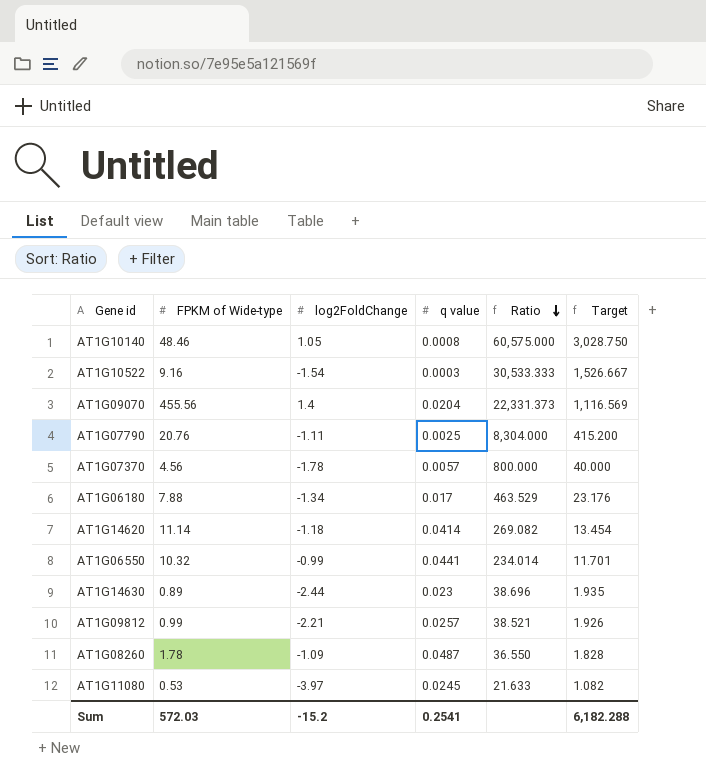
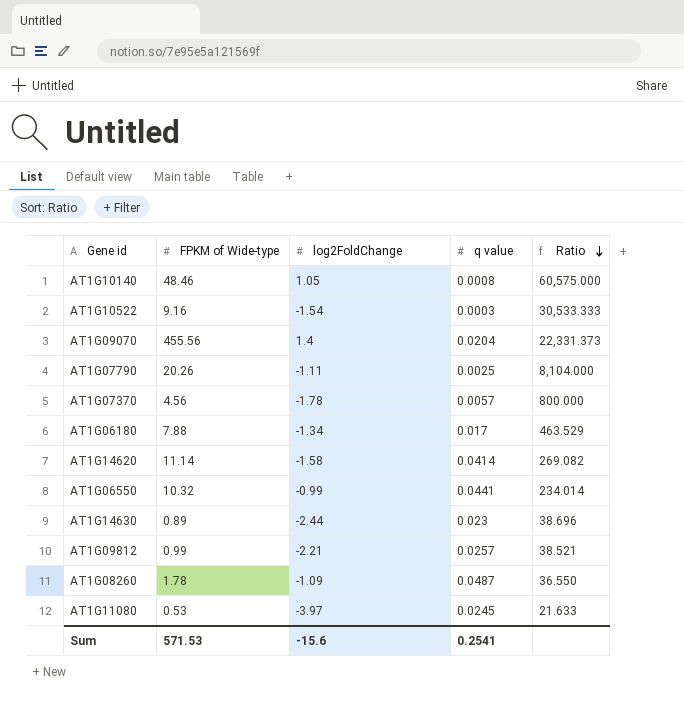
column Target | formula: [Ratio] * 0.05 -> none
AT1G07790 | FPKM of Wide-type: 20.76 -> 20.26
AT1G07790 | Ratio: 8,304.000 -> 8,104.000
AT1G14620 | log2FoldChange: -1.18 -> -1.58
Sum | FPKM of Wide-type: 572.03 -> 571.53
Sum | log2FoldChange: -15.2 -> -15.6

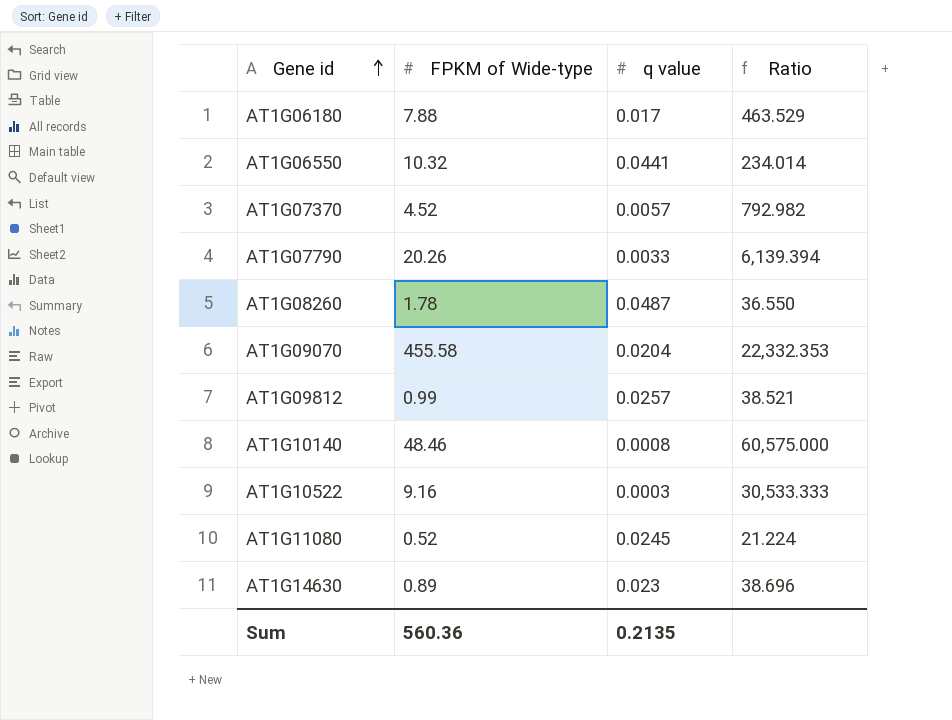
row order: Ratio descending -> Gene id ascending
column log2FoldChange | position: 3 -> none
row AT1G14620: 11.14 | -1.58 | 0.0414 | 269.082 -> none
AT1G07370 | FPKM of Wide-type: 4.56 -> 4.52
AT1G07370 | Ratio: 800.000 -> 792.982
AT1G07790 | q value: 0.0025 -> 0.0033
AT1G07790 | Ratio: 8,104.000 -> 6,139.394
AT1G09070 | FPKM of Wide-type: 455.56 -> 455.58
AT1G09070 | Ratio: 22,331.373 -> 22,332.353
AT1G11080 | FPKM of Wide-type: 0.53 -> 0.52
AT1G11080 | Ratio: 21.633 -> 21.224
Sum | FPKM of Wide-type: 571.53 -> 560.36
Sum | q value: 0.2541 -> 0.2135

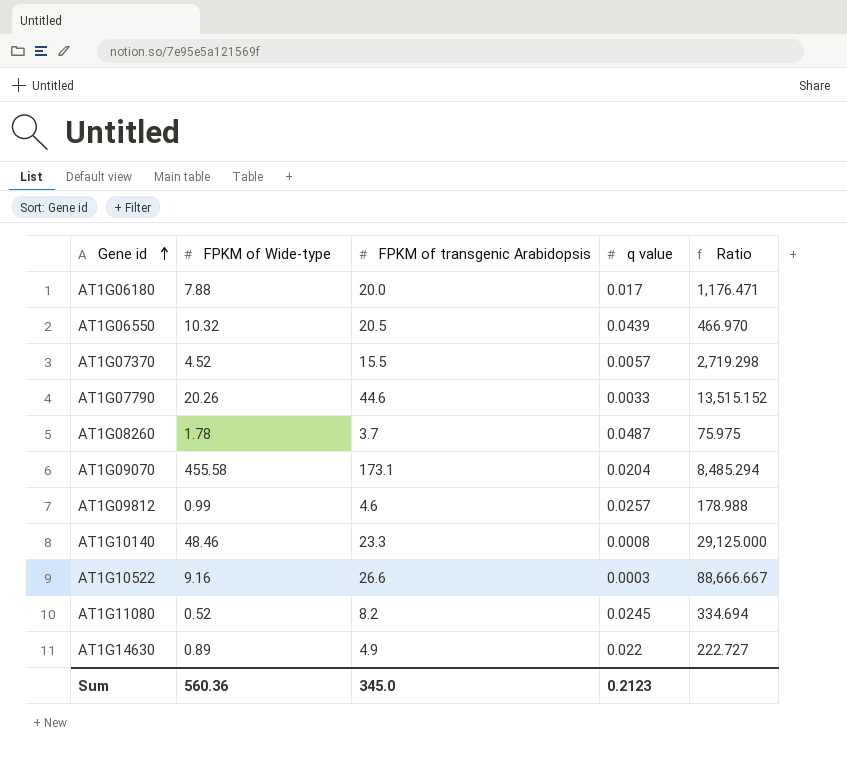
column FPKM of transgenic Arabidopsis | position: none -> 3
column Ratio | formula: [FPKM of Wide-type] / [q value] -> [FPKM of transgenic Arabidopsis] / [q value]
AT1G06550 | q value: 0.0441 -> 0.0439
AT1G14630 | q value: 0.023 -> 0.022
Sum | q value: 0.2135 -> 0.2123

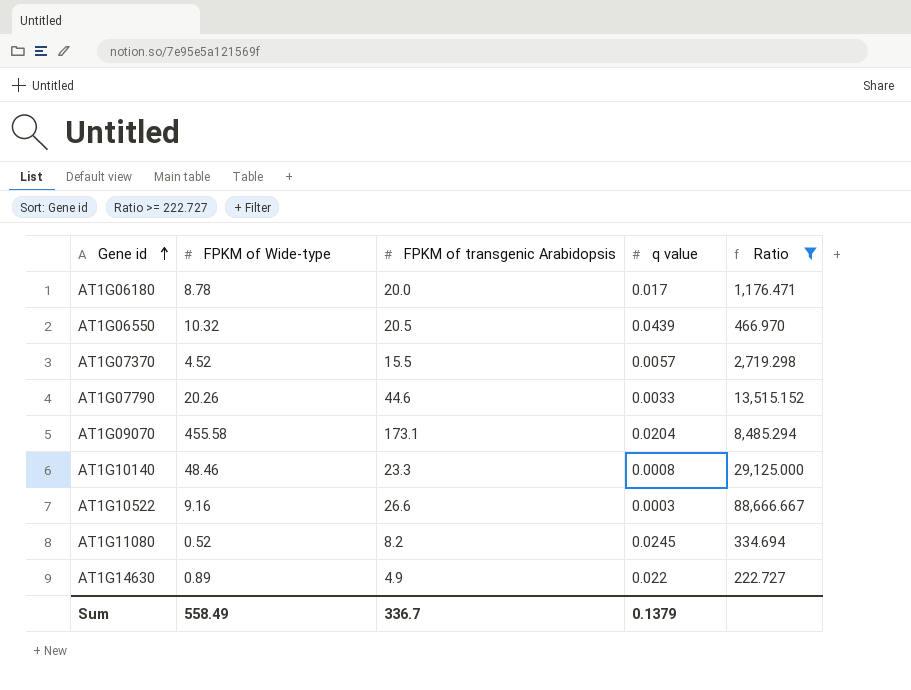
filter: none -> Ratio >= 222.727
AT1G06180 | FPKM of Wide-type: 7.88 -> 8.78
Sum | FPKM of Wide-type: 560.36 -> 558.49
Sum | FPKM of transgenic Arabidopsis: 345.0 -> 336.7
Sum | q value: 0.2123 -> 0.1379

